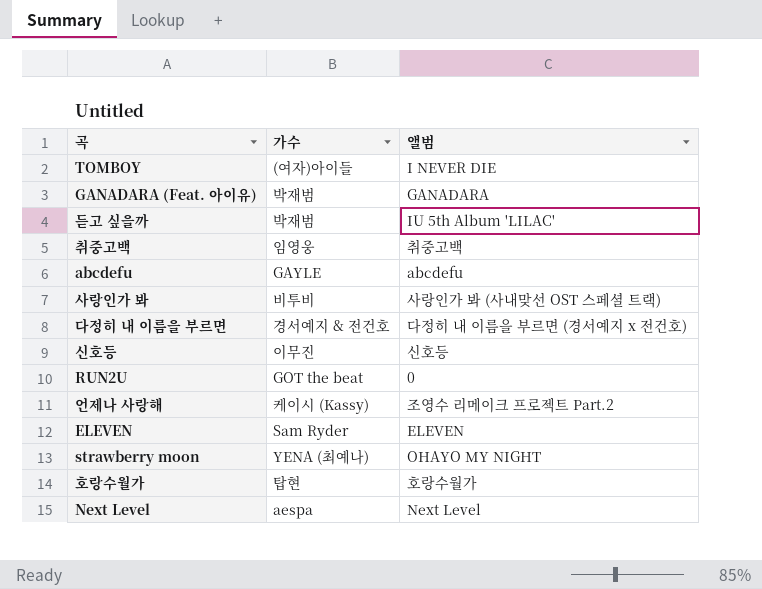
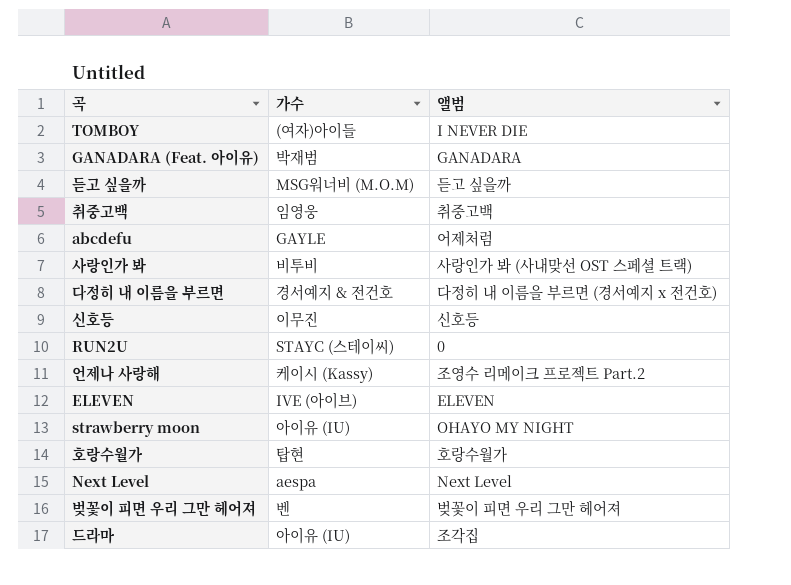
듣고 싶을까 | 가수: 박재범 -> MSG워너비 (M.O.M)
듣고 싶을까 | 앨범: IU 5th Album 'LILAC' -> 듣고 싶을까
abcdefu | 앨범: abcdefu -> 어제처럼
RUN2U | 가수: GOT the beat -> STAYC (스테이씨)
ELEVEN | 가수: Sam Ryder -> IVE (아이브)
strawberry moon | 가수: YENA (최예나) -> 아이유 (IU)
row 벚꽃이 피면 우리 그만 헤어져: none -> 벤 | 벚꽃이 피면 우리 그만 헤어져
row 드라마: none -> 아이유 (IU) | 조각집

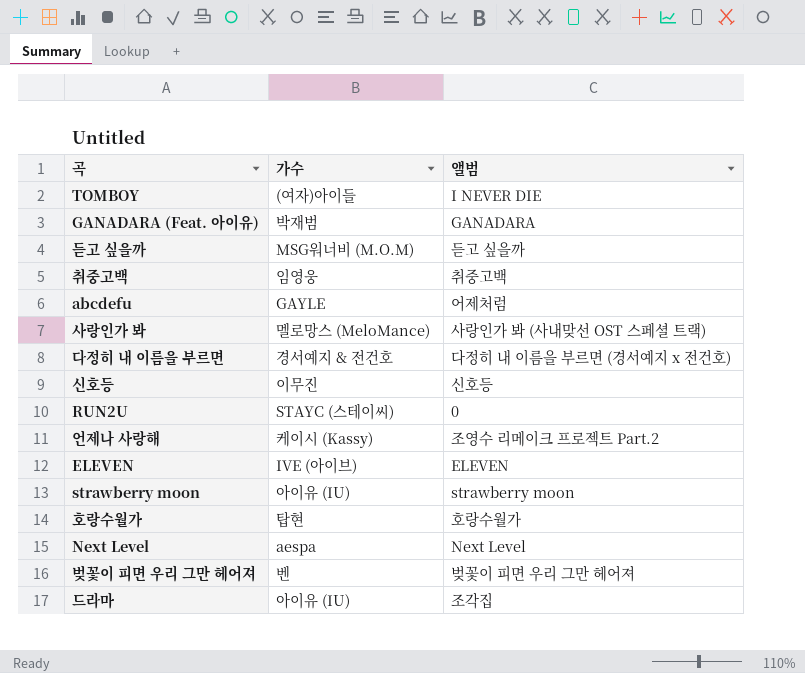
사랑인가 봐 | 가수: 비투비 -> 멜로망스 (MeloMance)
strawberry moon | 앨범: OHAYO MY NIGHT -> strawberry moon

